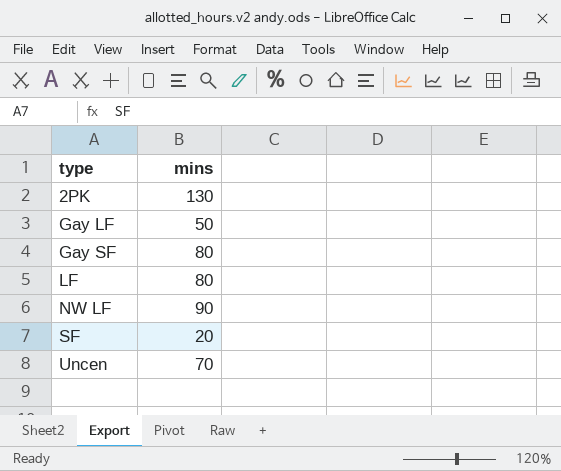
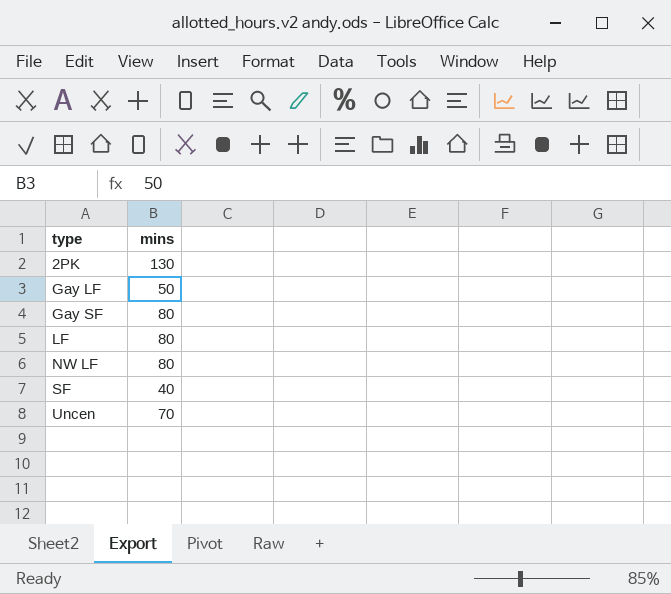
NW LF | mins: 90 -> 80
SF | mins: 20 -> 40

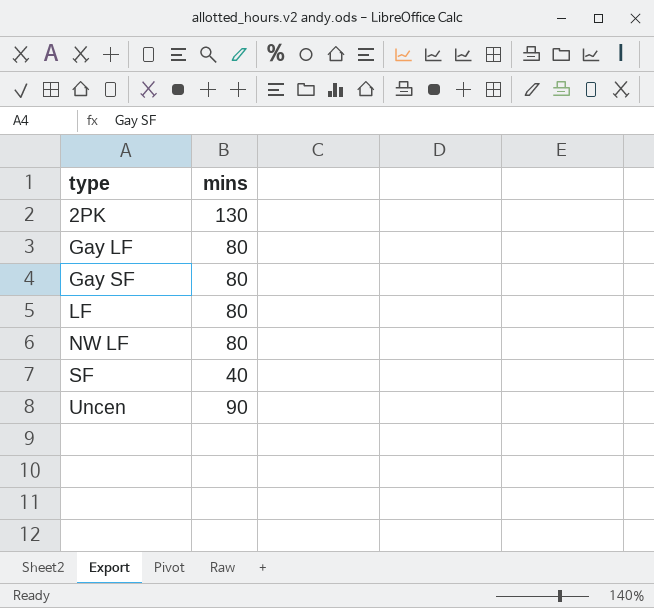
Gay LF | mins: 50 -> 80
Uncen | mins: 70 -> 90

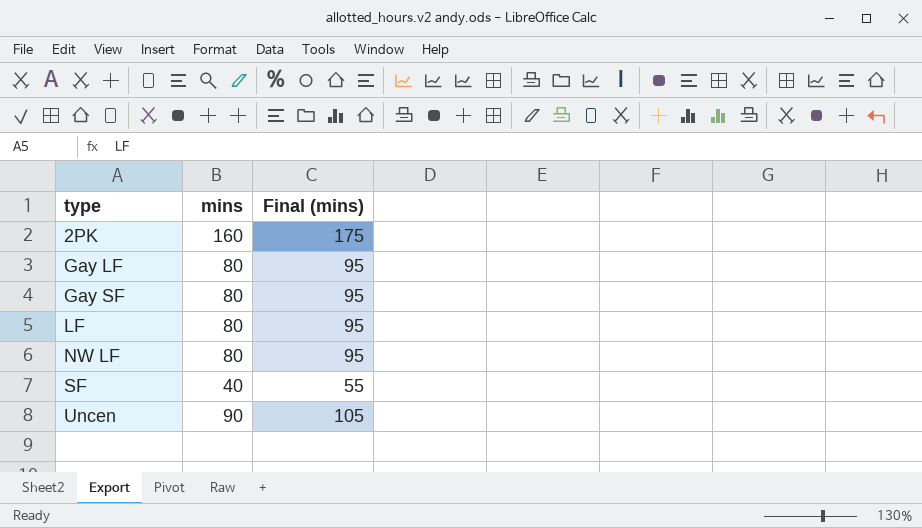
column Final (mins) | formula: none -> [mins] + 15
2PK | mins: 130 -> 160

